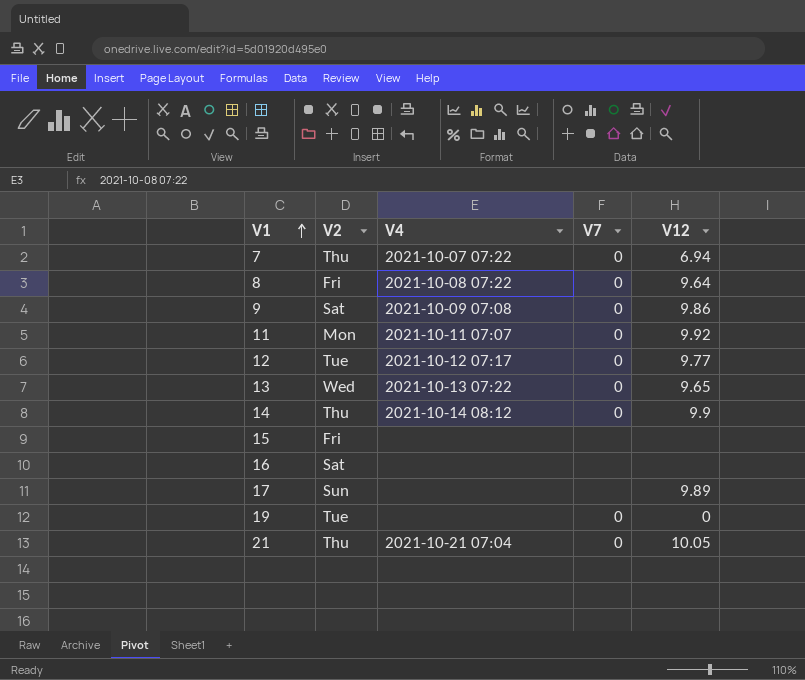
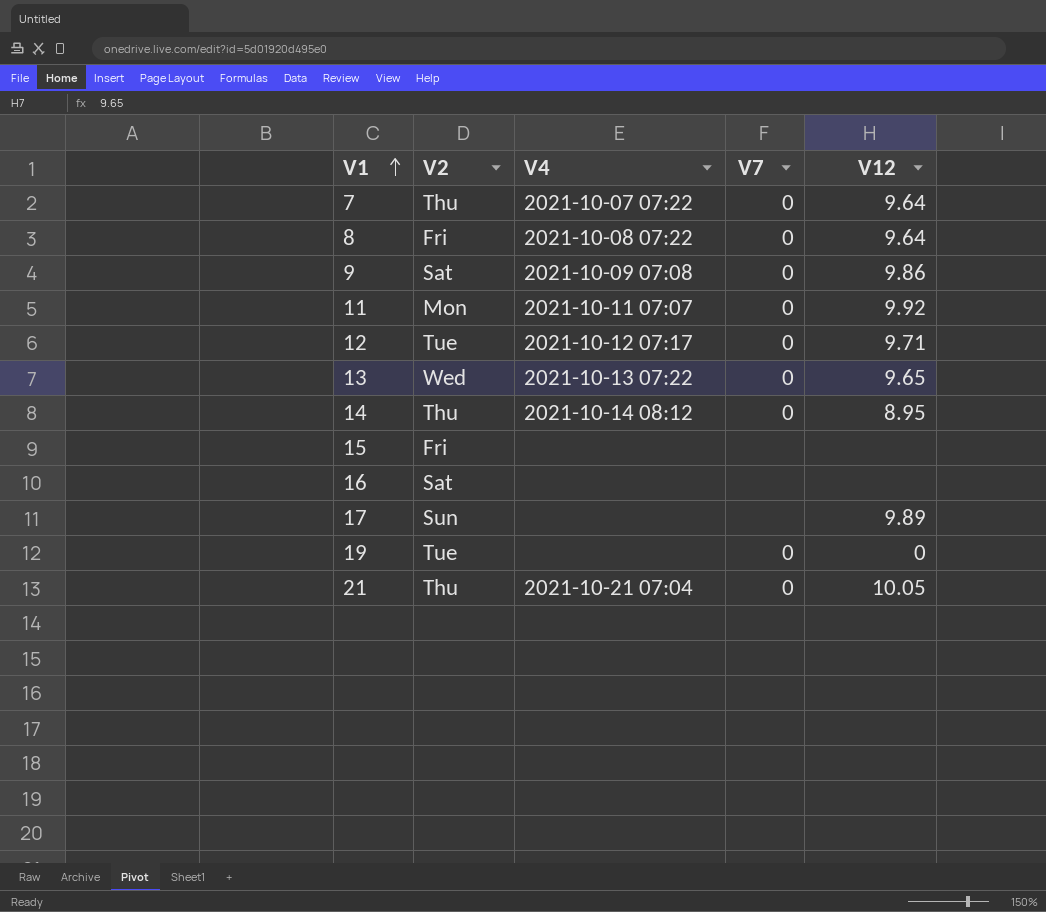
7 | V12: 6.94 -> 9.64
12 | V12: 9.77 -> 9.71
14 | V12: 9.9 -> 8.95

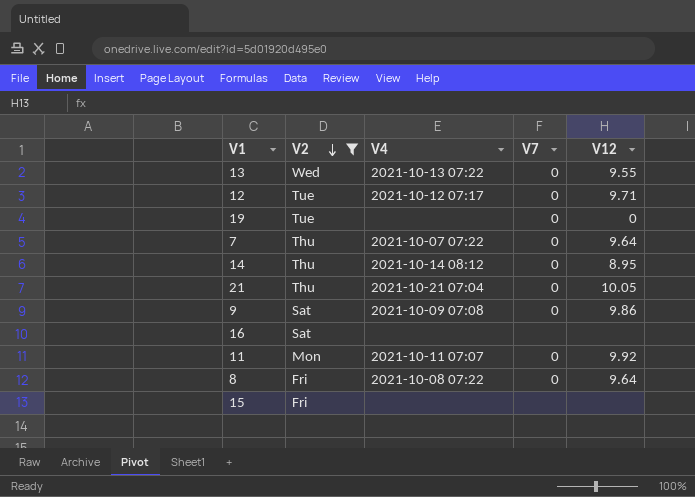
filter: none -> V2 != Sun
row order: V1 ascending -> V2 descending
13 | V12: 9.65 -> 9.55

